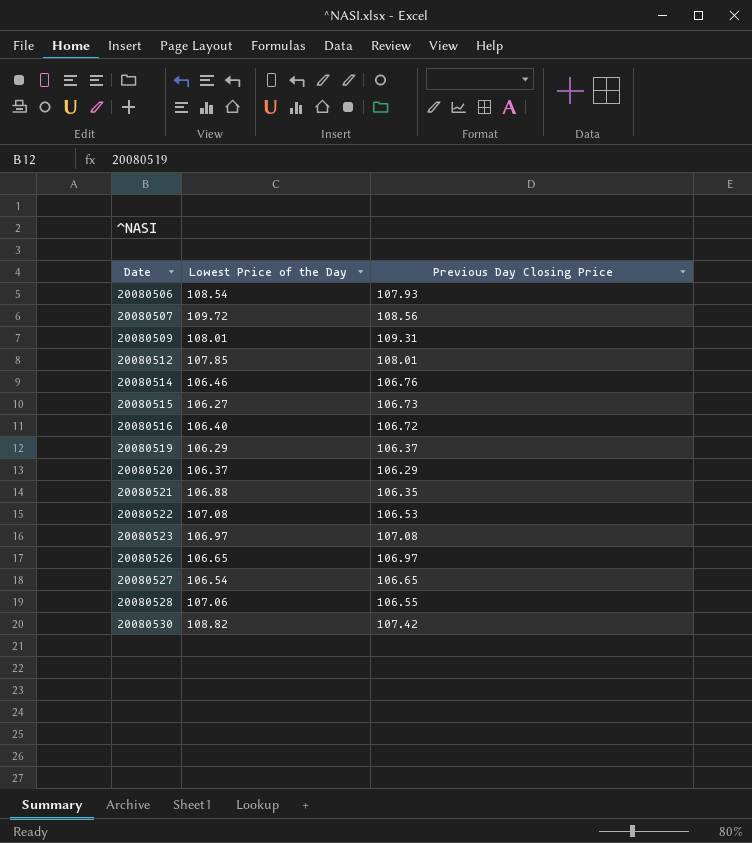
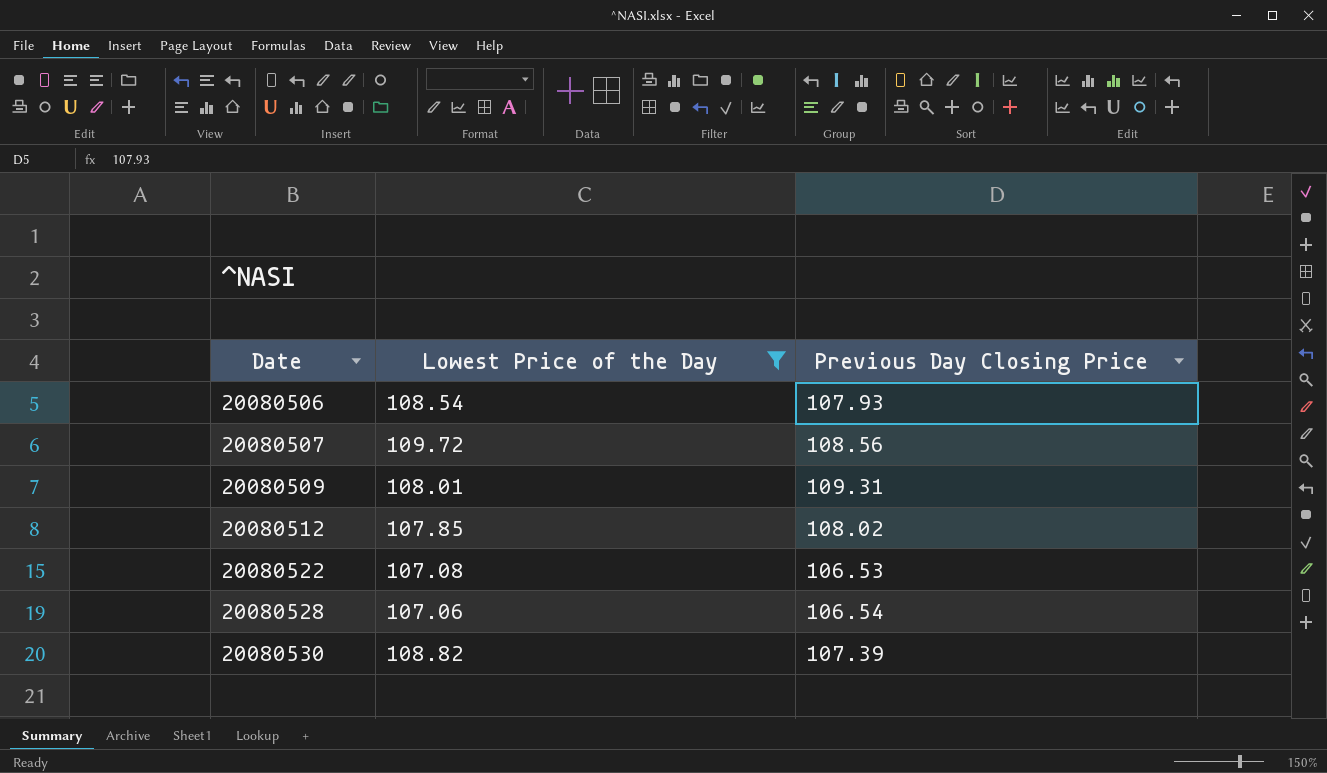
filter: none -> Lowest Price of the Day >= 107.06
20080512 | Previous Day Closing Price: 108.01 -> 108.02
20080528 | Previous Day Closing Price: 106.55 -> 106.54
20080530 | Previous Day Closing Price: 107.42 -> 107.39

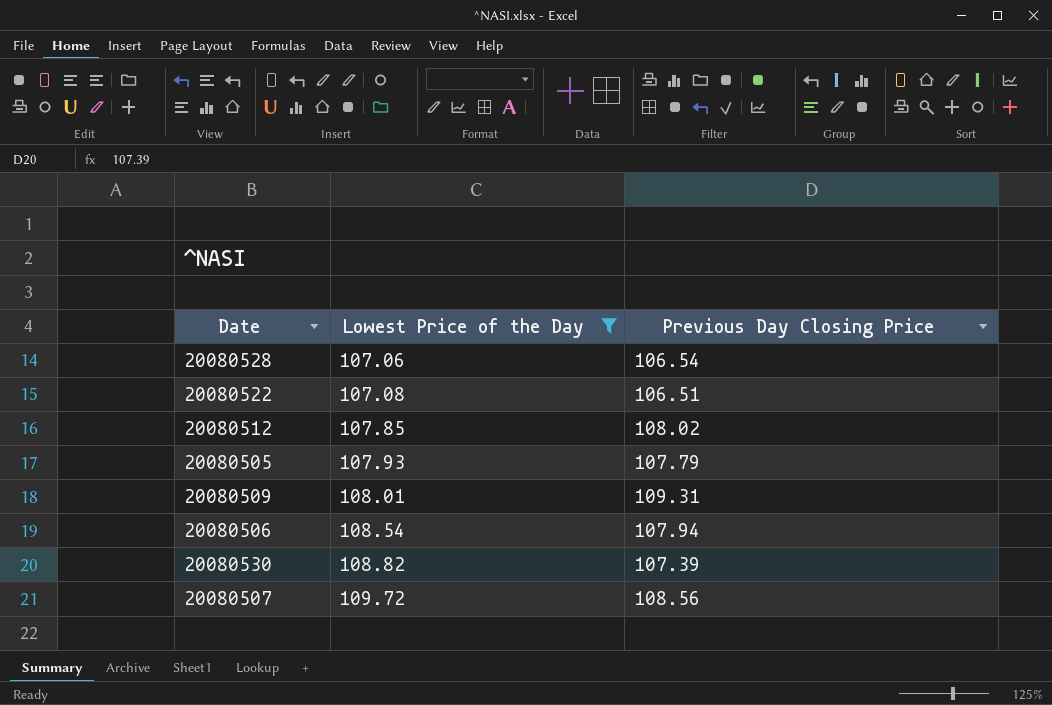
row order: Date ascending -> Lowest Price of the Day ascending
20080522 | Previous Day Closing Price: 106.53 -> 106.51
row 20080505: none -> 107.93 | 107.79
20080506 | Previous Day Closing Price: 107.93 -> 107.94

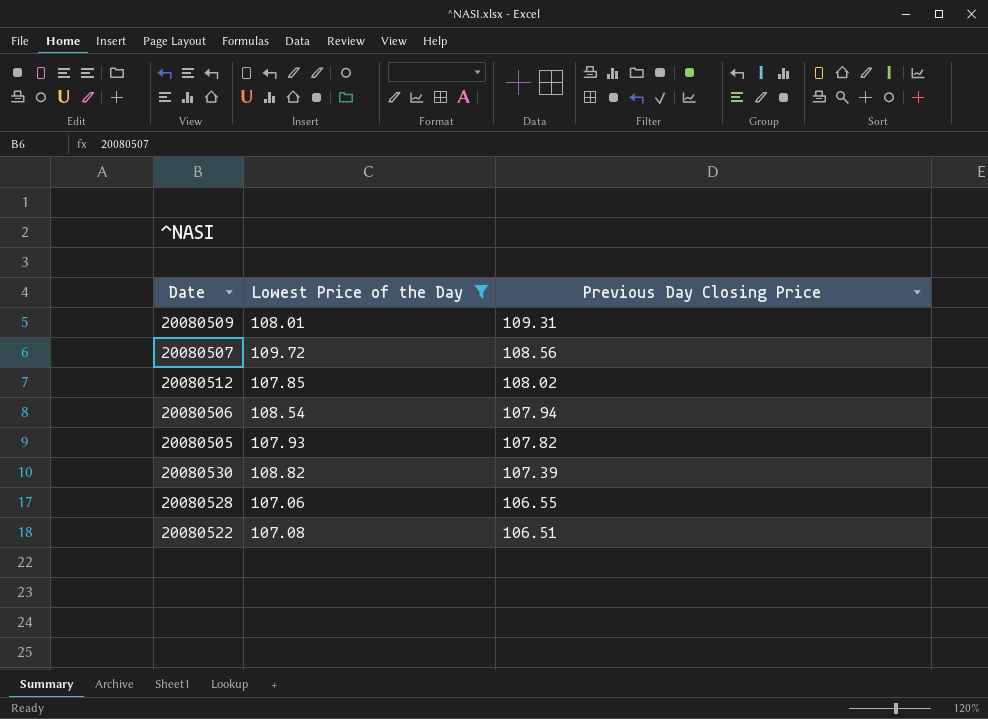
row order: Lowest Price of the Day ascending -> Previous Day Closing Price descending
20080505 | Previous Day Closing Price: 107.79 -> 107.82
20080528 | Previous Day Closing Price: 106.54 -> 106.55

